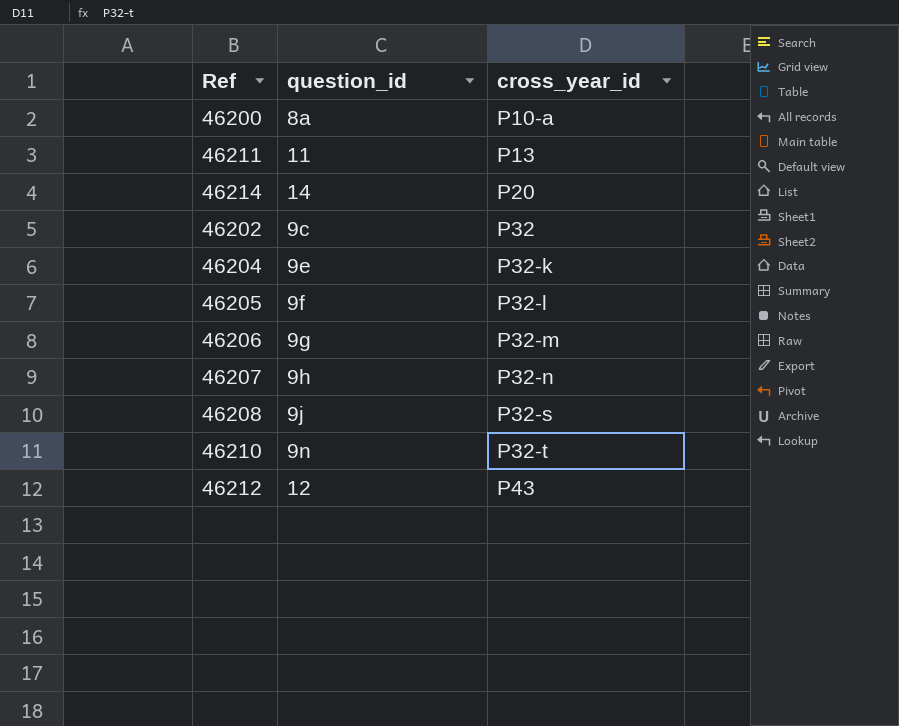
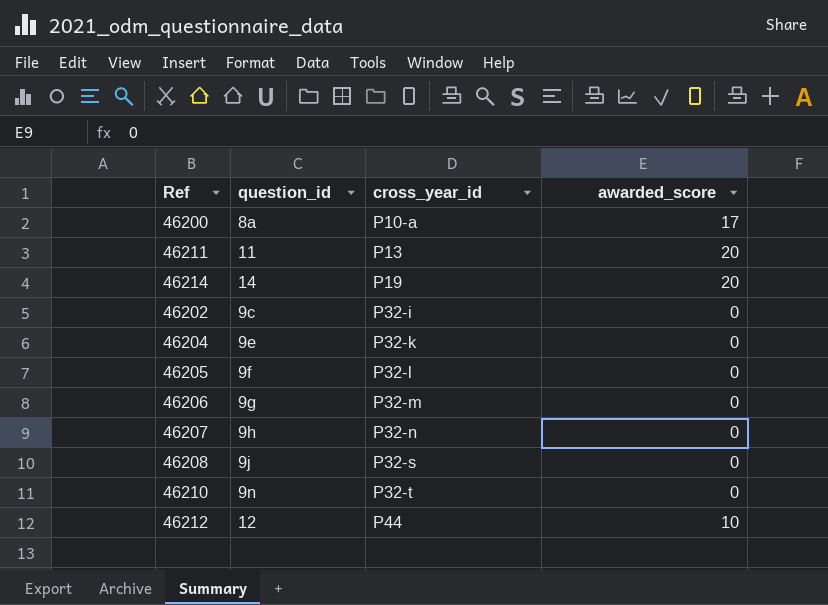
column awarded_score | position: none -> 4
46214 | cross_year_id: P20 -> P19
46202 | cross_year_id: P32 -> P32-i
46212 | cross_year_id: P43 -> P44

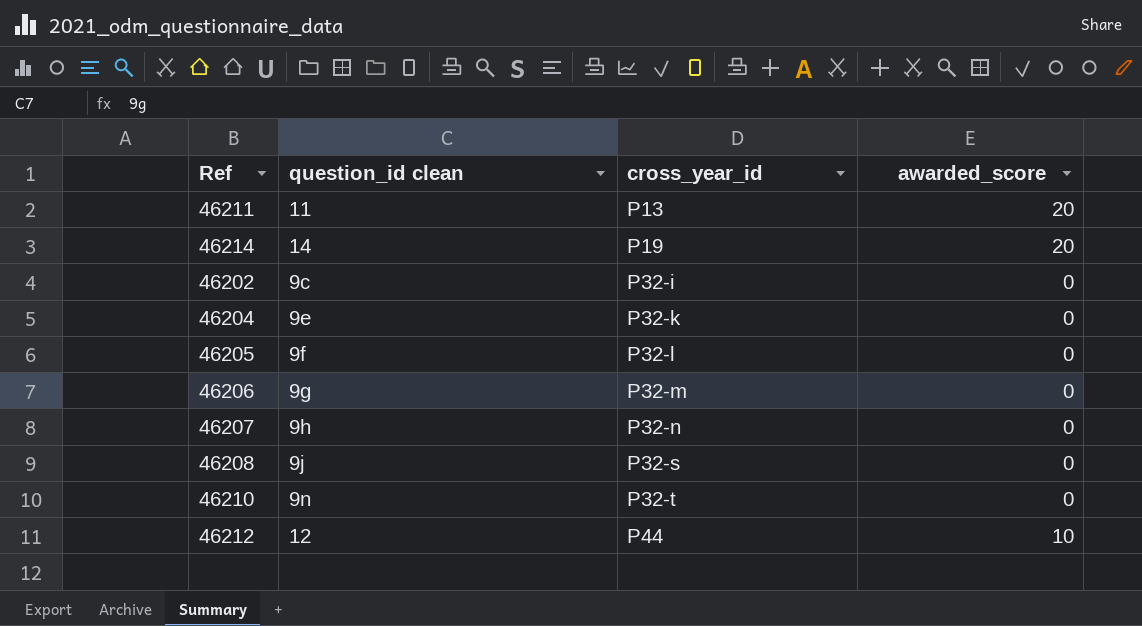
column name: question_id -> question_id clean
row 46200: 8a | P10-a | 17 -> none

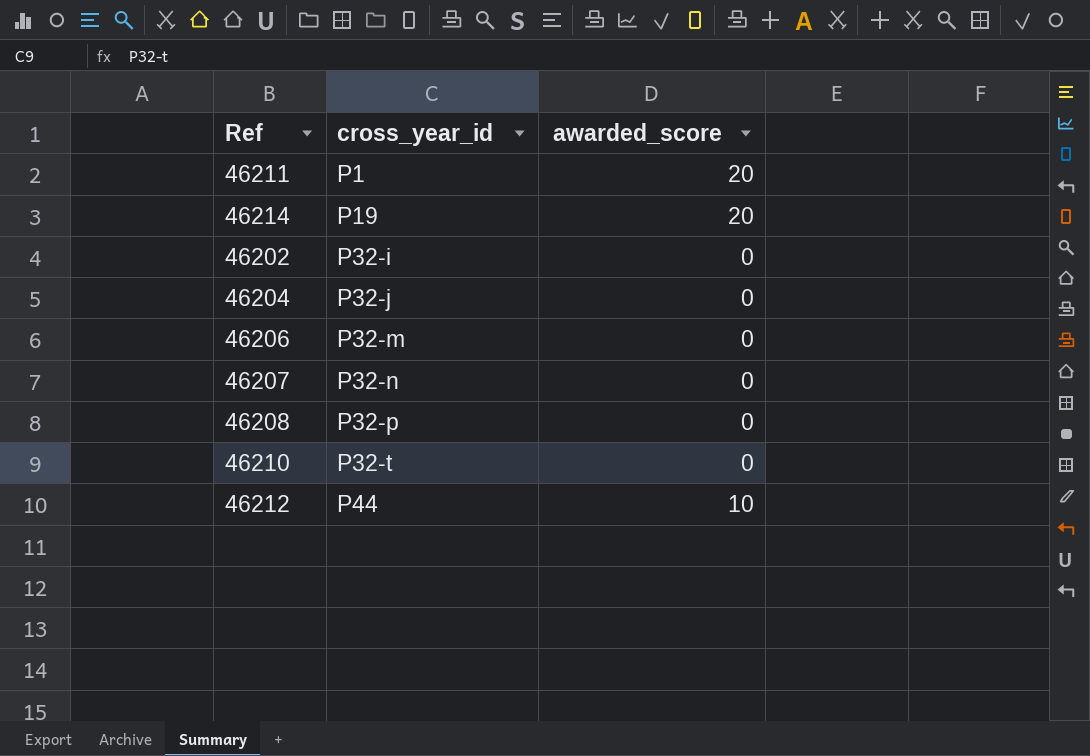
column question_id clean | position: 2 -> none
row 46205: 9f | P32-l | 0 -> none
46211 | cross_year_id: P13 -> P1
46204 | cross_year_id: P32-k -> P32-j
46208 | cross_year_id: P32-s -> P32-p

